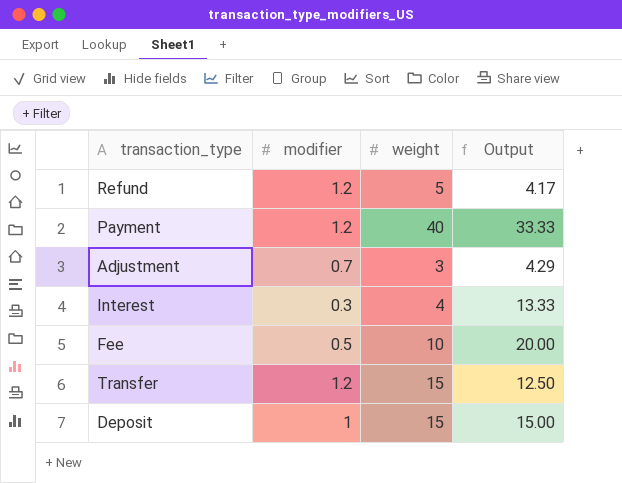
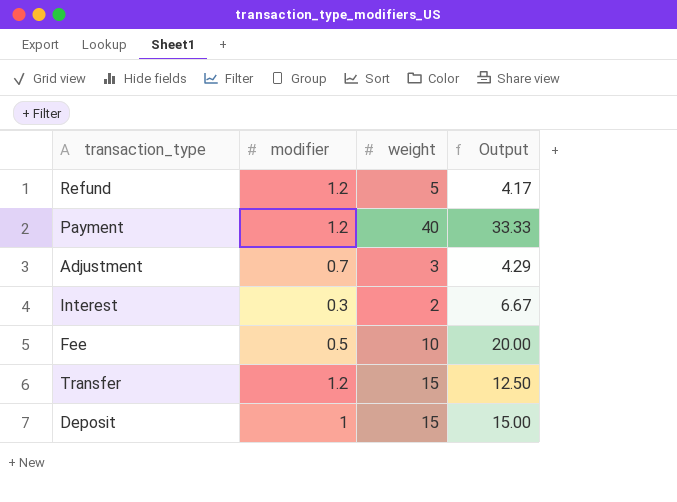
Interest | weight: 4 -> 2
Interest | Output: 13.33 -> 6.67

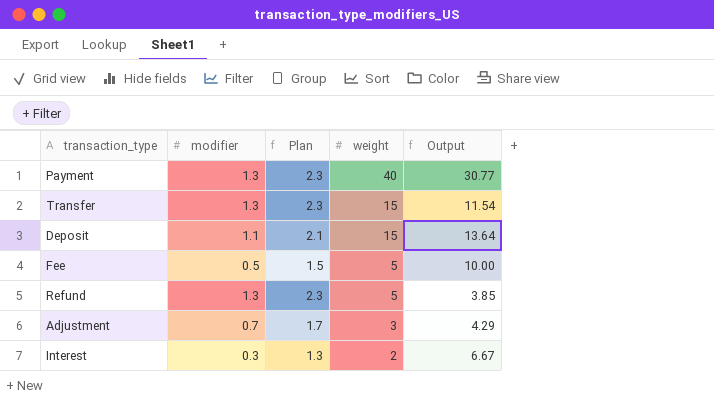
row order: none -> weight descending
column Plan | formula: none -> [modifier] + 1
Payment | modifier: 1.2 -> 1.3
Payment | Output: 33.33 -> 30.77
Transfer | modifier: 1.2 -> 1.3
Transfer | Output: 12.50 -> 11.54
Deposit | modifier: 1 -> 1.1
Deposit | Output: 15.00 -> 13.64
Fee | weight: 10 -> 5
Fee | Output: 20.00 -> 10.00
Refund | modifier: 1.2 -> 1.3
Refund | Output: 4.17 -> 3.85

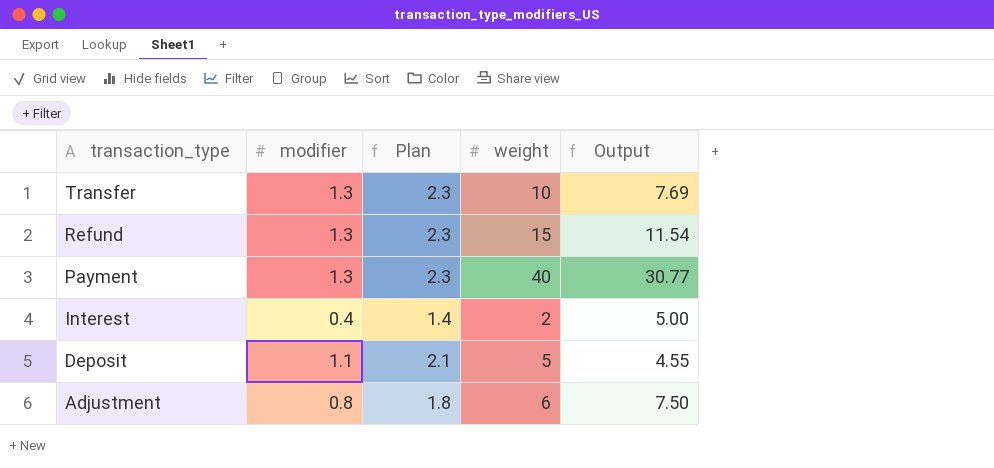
row order: weight descending -> transaction_type descending
row Fee: 0.5 | 1.5 | 5 | 10.00 -> none
Transfer | weight: 15 -> 10
Transfer | Output: 11.54 -> 7.69
Refund | weight: 5 -> 15
Refund | Output: 3.85 -> 11.54
Interest | modifier: 0.3 -> 0.4
Interest | Plan: 1.3 -> 1.4
Interest | Output: 6.67 -> 5.00
Deposit | weight: 15 -> 5
Deposit | Output: 13.64 -> 4.55
Adjustment | modifier: 0.7 -> 0.8
Adjustment | Plan: 1.7 -> 1.8
Adjustment | weight: 3 -> 6
Adjustment | Output: 4.29 -> 7.50

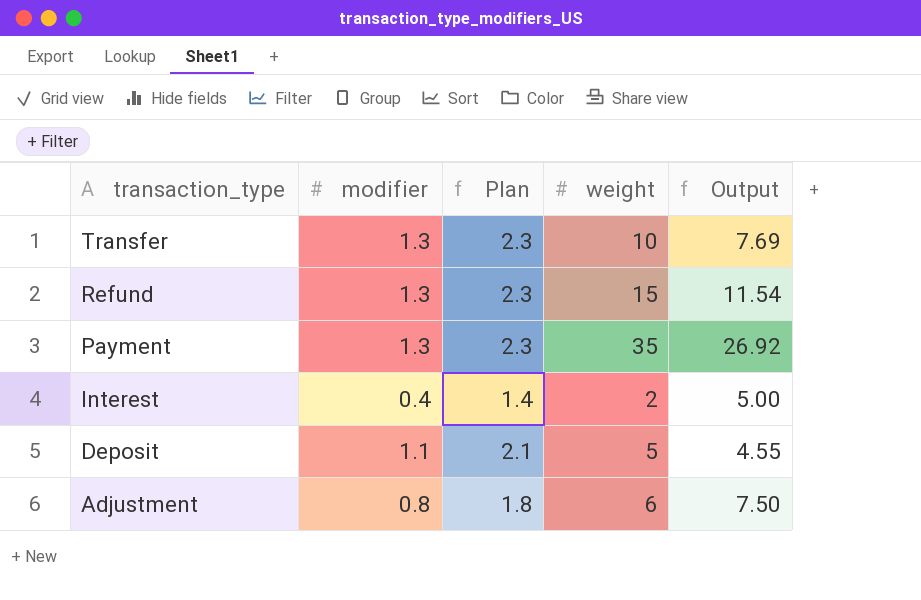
Payment | weight: 40 -> 35
Payment | Output: 30.77 -> 26.92

